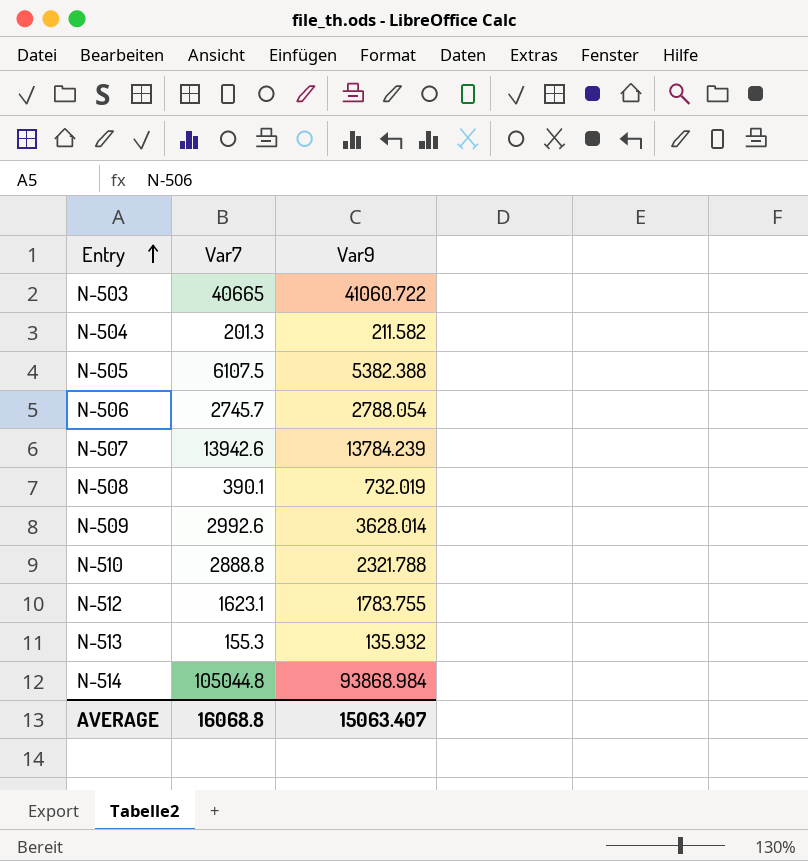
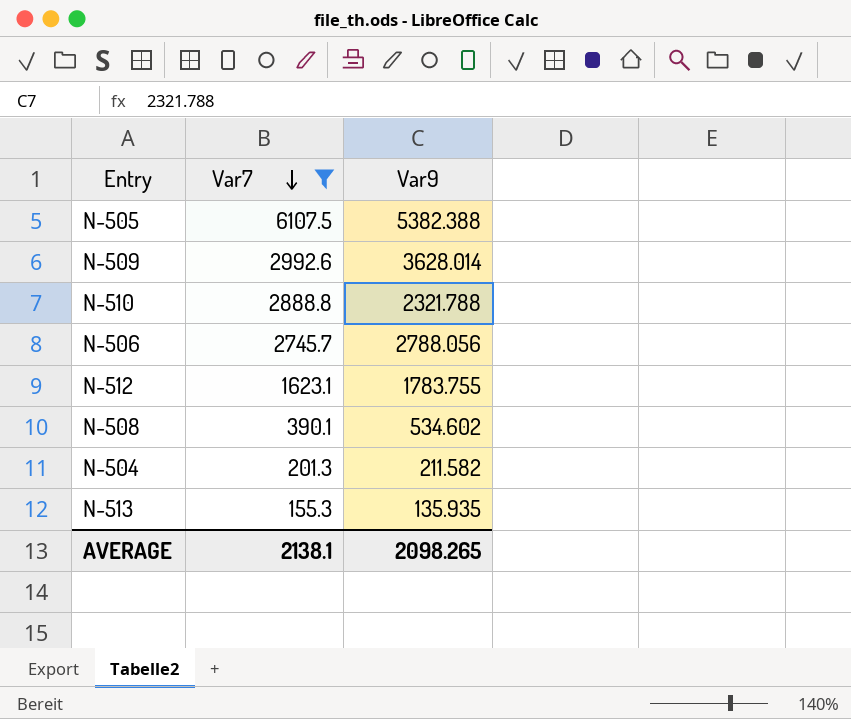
filter: none -> Var7 <= 6107.5
row order: Entry ascending -> Var7 descending
N-506 | Var9: 2788.054 -> 2788.056
N-508 | Var9: 732.019 -> 534.602
N-513 | Var9: 135.932 -> 135.935
AVERAGE | Var7: 16068.8 -> 2138.1
AVERAGE | Var9: 15063.407 -> 2098.265

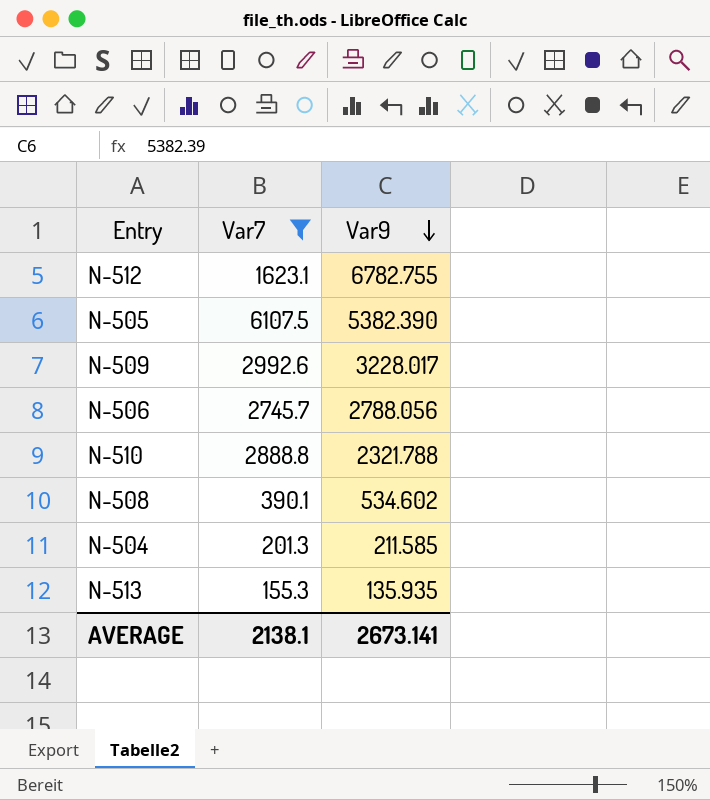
row order: Var7 descending -> Var9 descending
N-512 | Var9: 1783.755 -> 6782.755
N-505 | Var9: 5382.388 -> 5382.390
N-509 | Var9: 3628.014 -> 3228.017
N-504 | Var9: 211.582 -> 211.585
AVERAGE | Var9: 2098.265 -> 2673.141

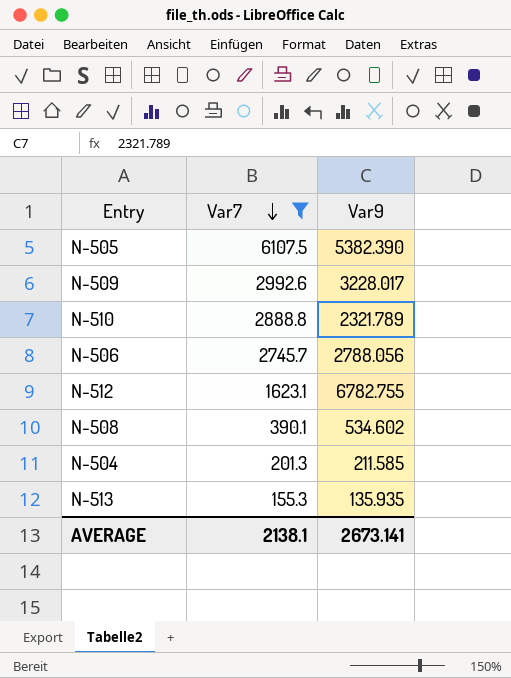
row order: Var9 descending -> Var7 descending
N-510 | Var9: 2321.788 -> 2321.789

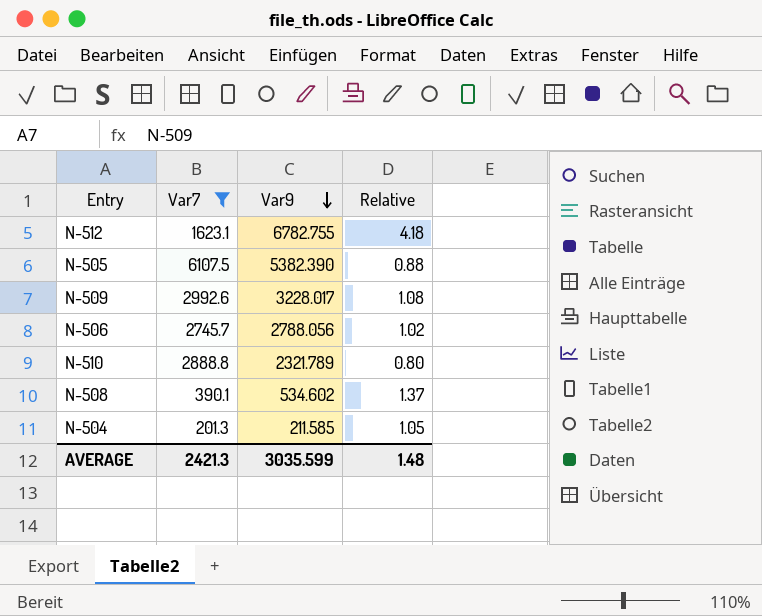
row order: Var7 descending -> Var9 descending
column Relative | formula: none -> [Var9] / [Var7]
row N-513: 155.3 | 135.935 -> none
AVERAGE | Var7: 2138.1 -> 2421.3
AVERAGE | Var9: 2673.141 -> 3035.599

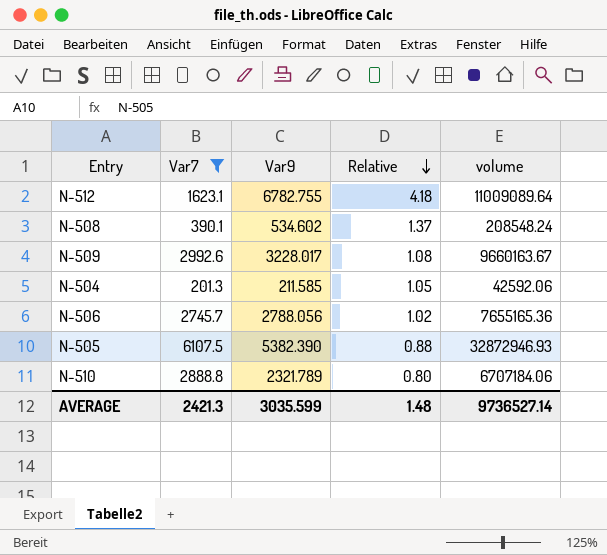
row order: Var9 descending -> Relative descending
column volume | formula: none -> [Var7] * [Var9]

